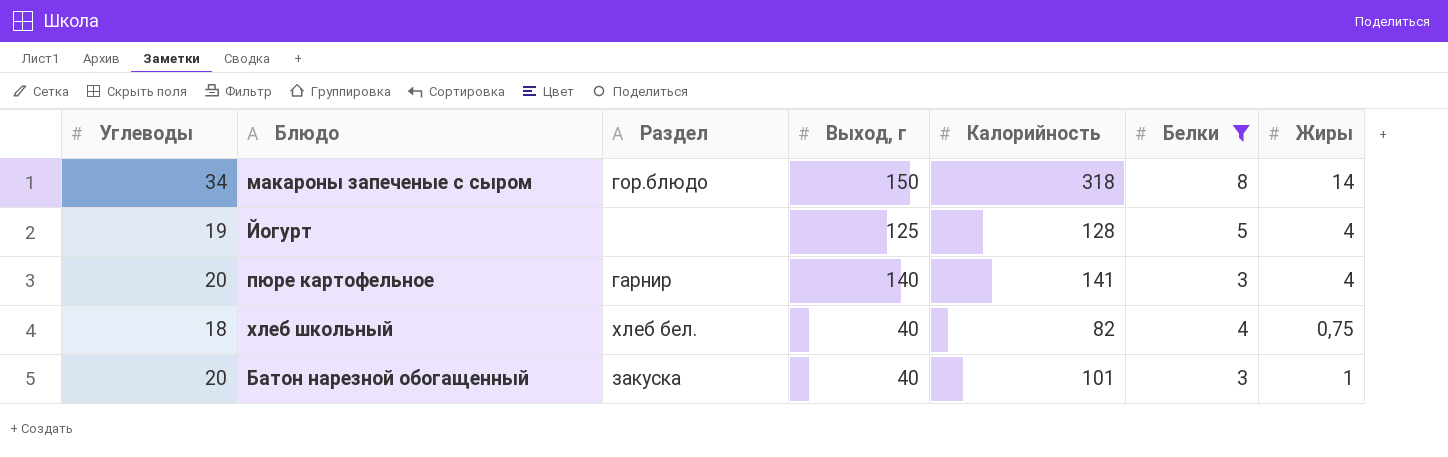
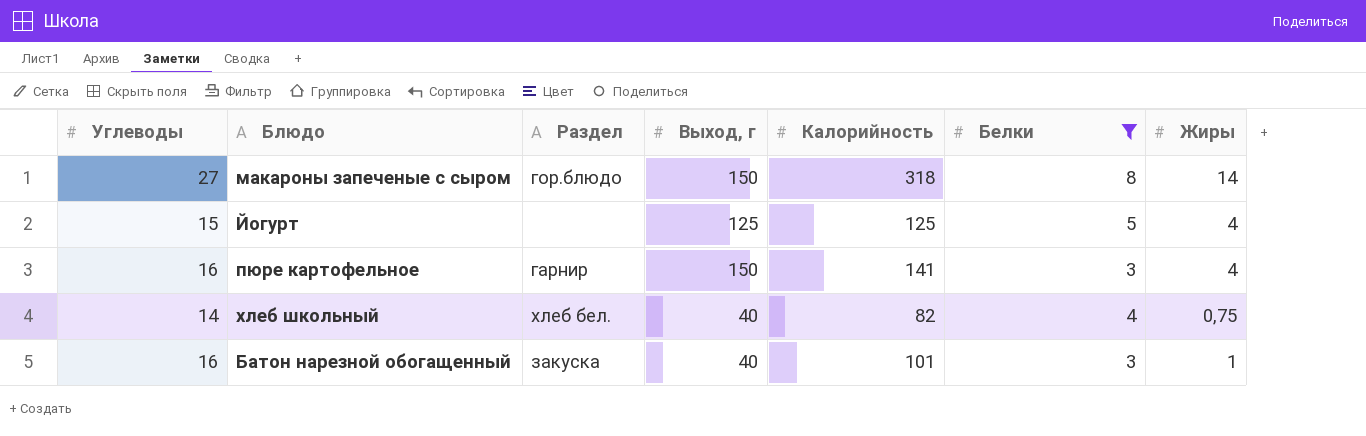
макароны запеченые с сыром | Углеводы: 34 -> 27
Йогурт | Углеводы: 19 -> 15
Йогурт | Калорийность: 128 -> 125
пюре картофельное | Углеводы: 20 -> 16
пюре картофельное | Выход, г: 140 -> 150
хлеб школьный | Углеводы: 18 -> 14
Батон нарезной обогащенный | Углеводы: 20 -> 16

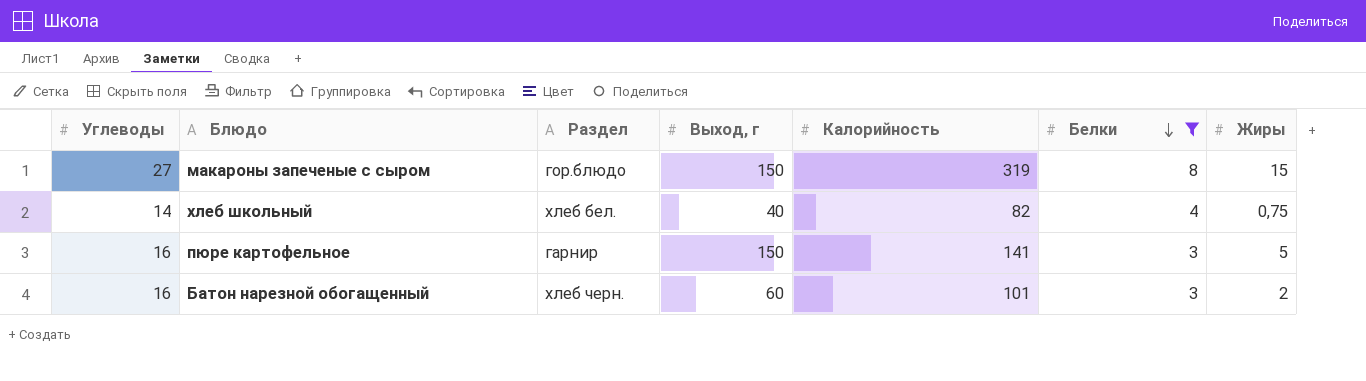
row order: none -> Белки descending
row Йогурт: 15 | none | 125 | 125 | 5 | 4 -> none
макароны запеченые с сыром | Калорийность: 318 -> 319
макароны запеченые с сыром | Жиры: 14 -> 15
пюре картофельное | Жиры: 4 -> 5
Батон нарезной обогащенный | Раздел: закуска -> хлеб черн.
Батон нарезной обогащенный | Выход, г: 40 -> 60
Батон нарезной обогащенный | Жиры: 1 -> 2

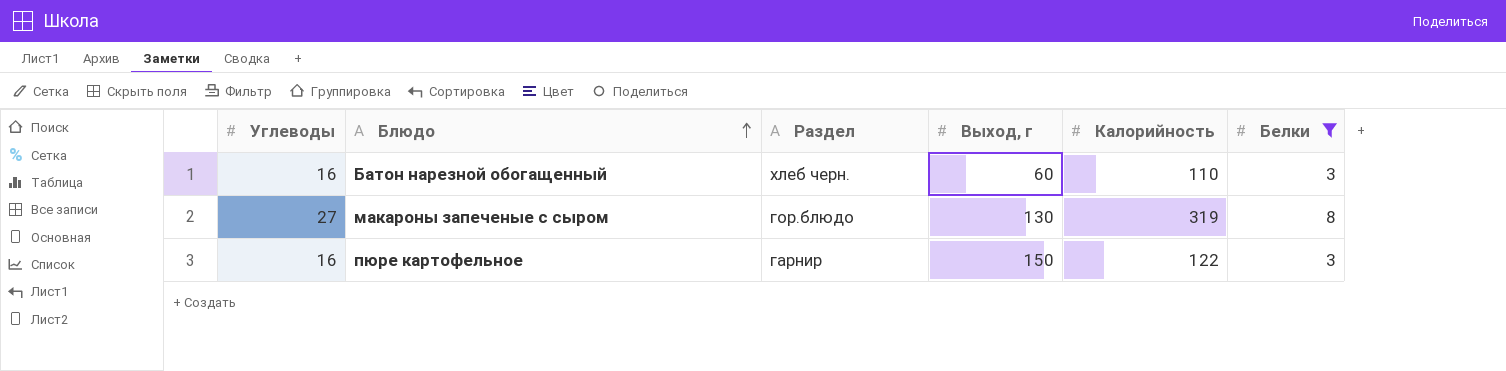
row order: Белки descending -> Блюдо ascending
column Жиры | position: 7 -> none
row хлеб школьный: 14 | хлеб бел. | 40 | 82 | 4 | 0,75 -> none
Батон нарезной обогащенный | Калорийность: 101 -> 110
макароны запеченые с сыром | Выход, г: 150 -> 130
пюре картофельное | Калорийность: 141 -> 122

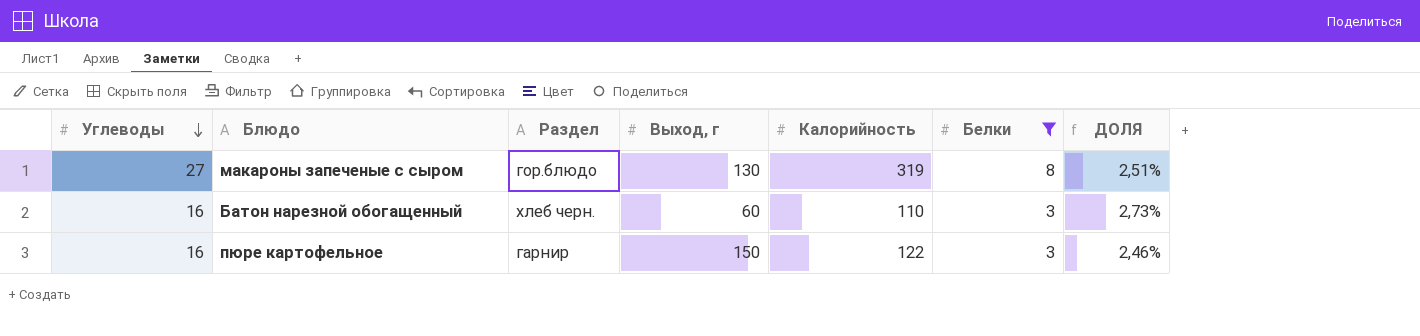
row order: Блюдо ascending -> Углеводы descending
column ДОЛЯ | formula: none -> [Белки] / [Калорийность]

